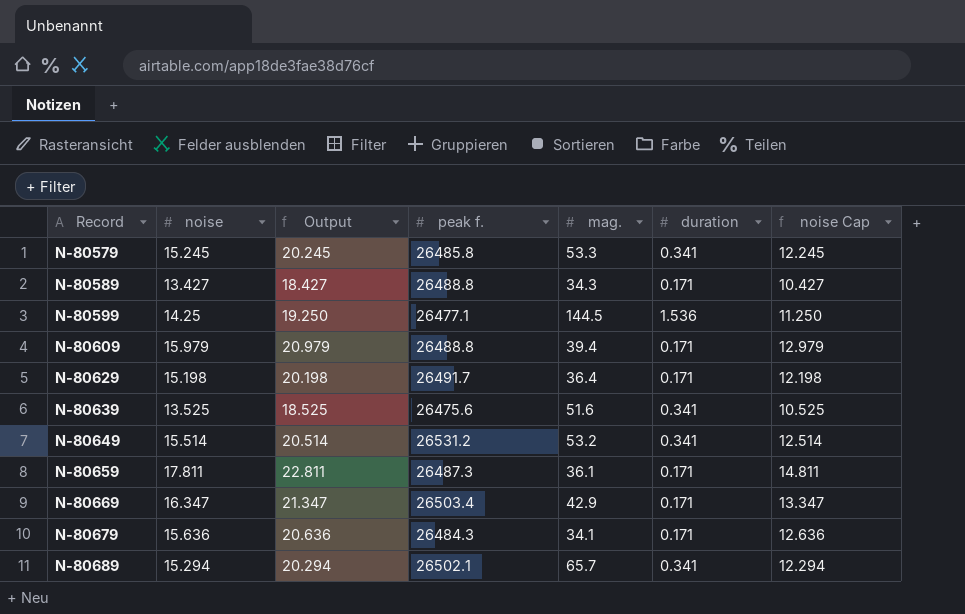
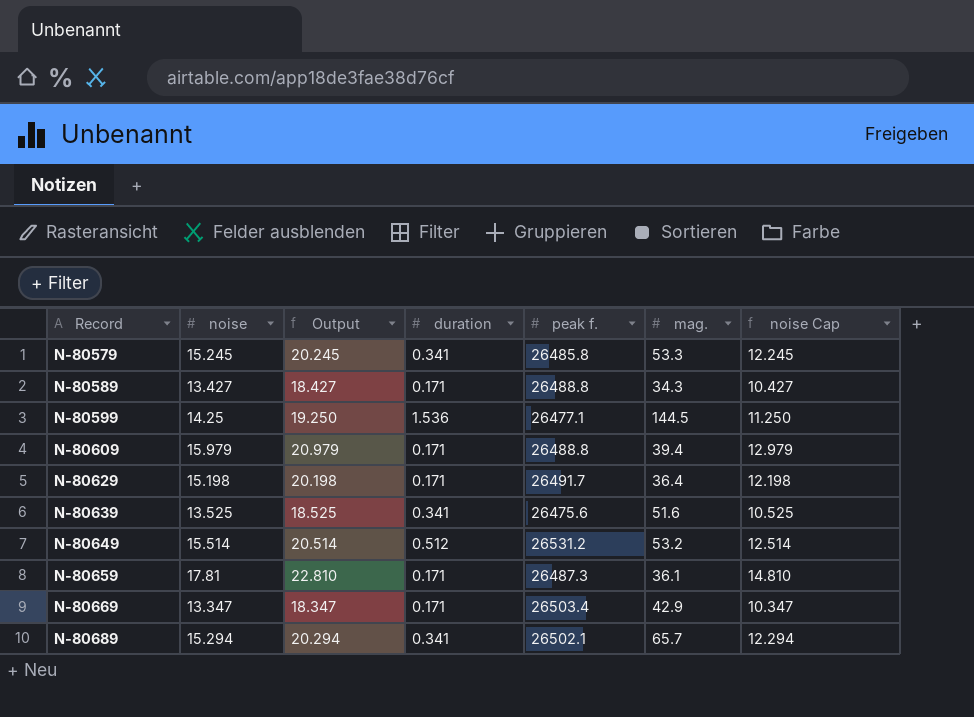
column duration | position: 6 -> 4
row N-80679: 15.636 | 20.636 | 26484.3 | 34.1 | 0.171 | 12.636 -> none
N-80649 | duration: 0.341 -> 0.512
N-80659 | noise: 17.811 -> 17.81
N-80659 | Output: 22.811 -> 22.810
N-80659 | noise Cap: 14.811 -> 14.810
N-80669 | noise: 16.347 -> 13.347
N-80669 | Output: 21.347 -> 18.347
N-80669 | noise Cap: 13.347 -> 10.347

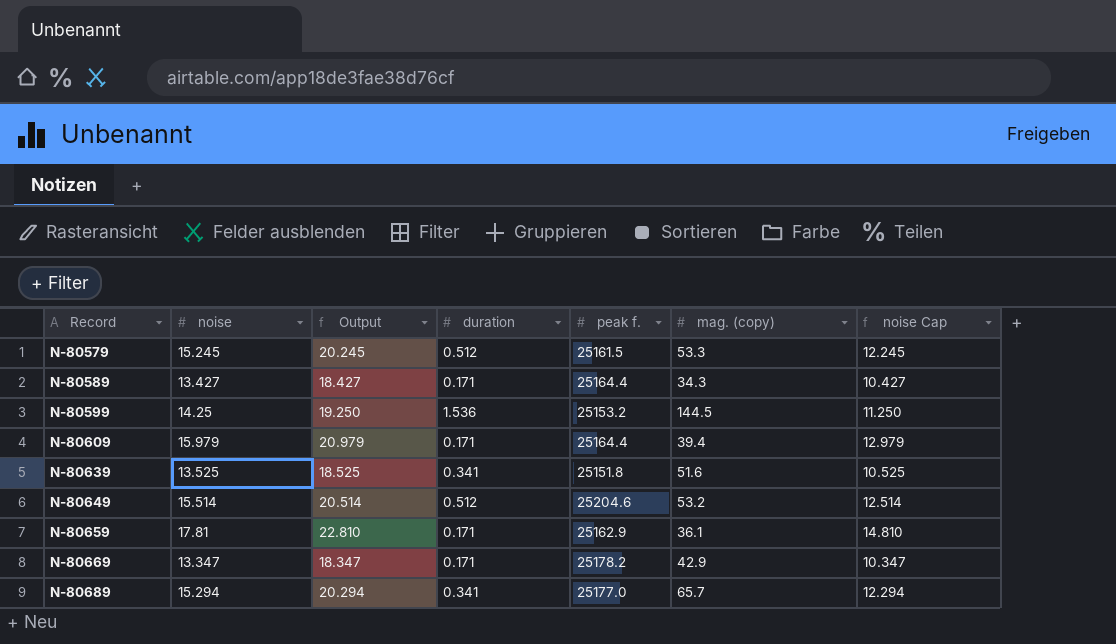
column name: mag. -> mag. (copy)
row N-80629: 15.198 | 20.198 | 0.171 | 26491.7 | 36.4 | 12.198 -> none
N-80579 | duration: 0.341 -> 0.512
N-80579 | peak f.: 26485.8 -> 25161.5
N-80589 | peak f.: 26488.8 -> 25164.4
N-80599 | peak f.: 26477.1 -> 25153.2
N-80609 | peak f.: 26488.8 -> 25164.4
N-80639 | peak f.: 26475.6 -> 25151.8
N-80649 | peak f.: 26531.2 -> 25204.6
N-80659 | peak f.: 26487.3 -> 25162.9
N-80669 | peak f.: 26503.4 -> 25178.2
N-80689 | peak f.: 26502.1 -> 25177.0

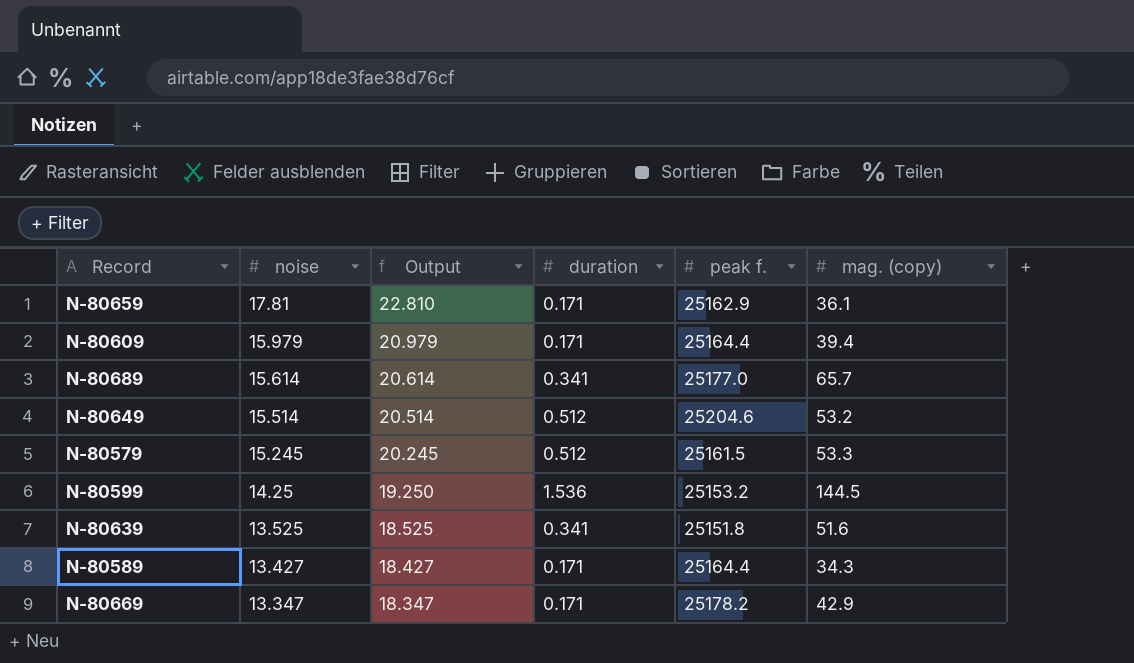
row order: Record ascending -> noise descending
column noise Cap | formula: [noise] - 3 -> none
N-80689 | noise: 15.294 -> 15.614
N-80689 | Output: 20.294 -> 20.614

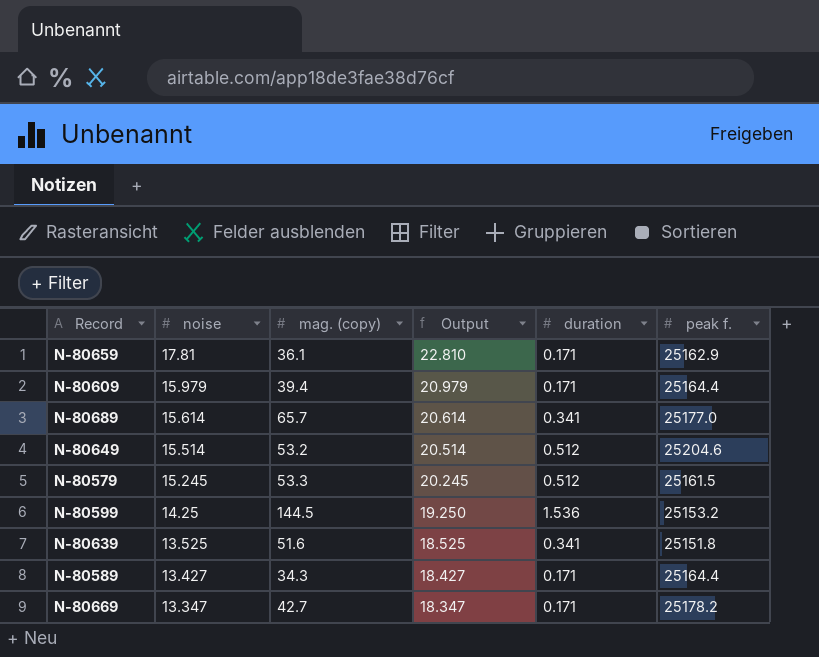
column mag. (copy) | position: 6 -> 3
N-80669 | mag. (copy): 42.9 -> 42.7

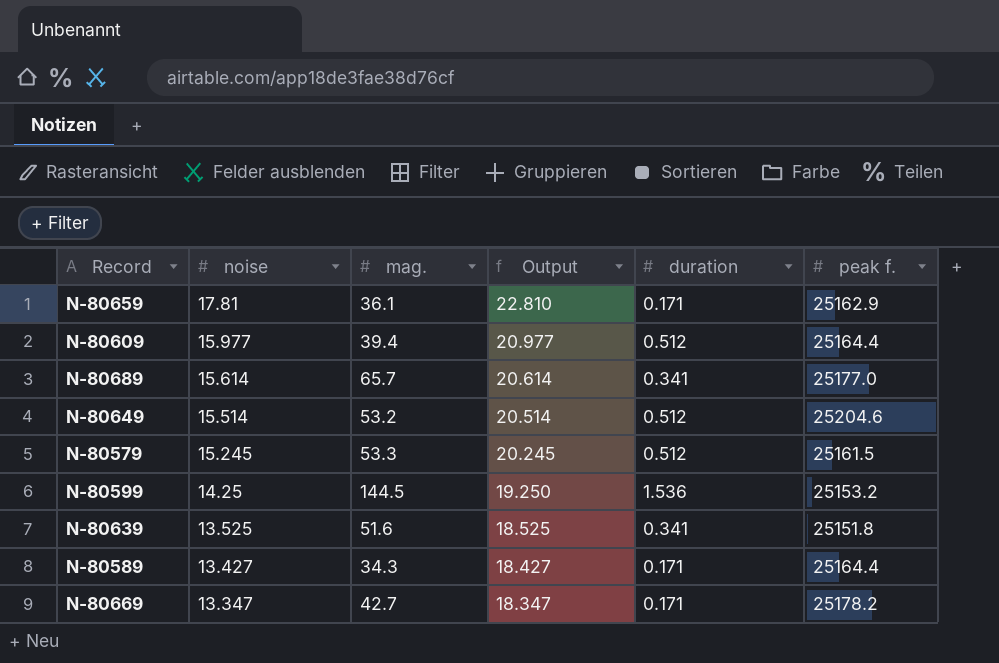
column name: mag. (copy) -> mag.
N-80609 | noise: 15.979 -> 15.977
N-80609 | Output: 20.979 -> 20.977
N-80609 | duration: 0.171 -> 0.512

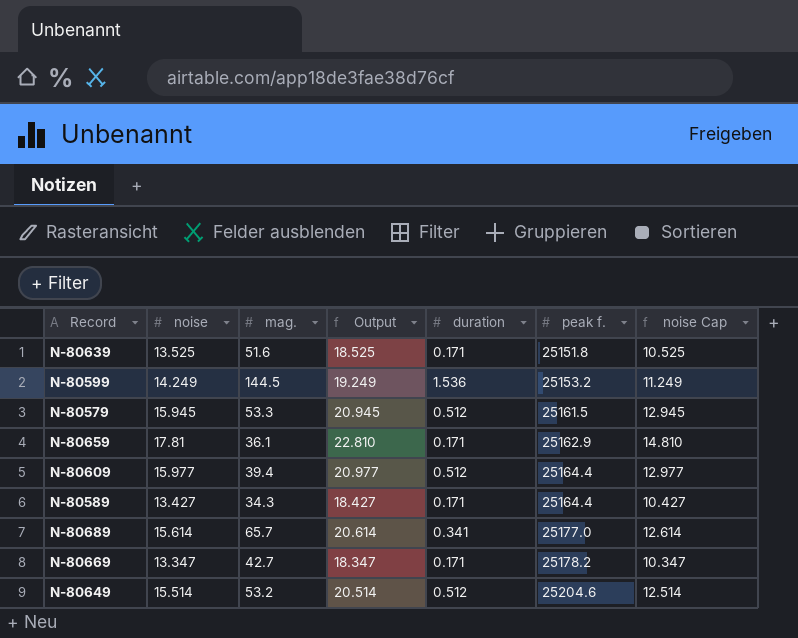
row order: noise descending -> peak f. ascending
column noise Cap | formula: none -> [noise] - 3
N-80639 | duration: 0.341 -> 0.171
N-80599 | noise: 14.25 -> 14.249
N-80599 | Output: 19.250 -> 19.249
N-80579 | noise: 15.245 -> 15.945
N-80579 | Output: 20.245 -> 20.945

